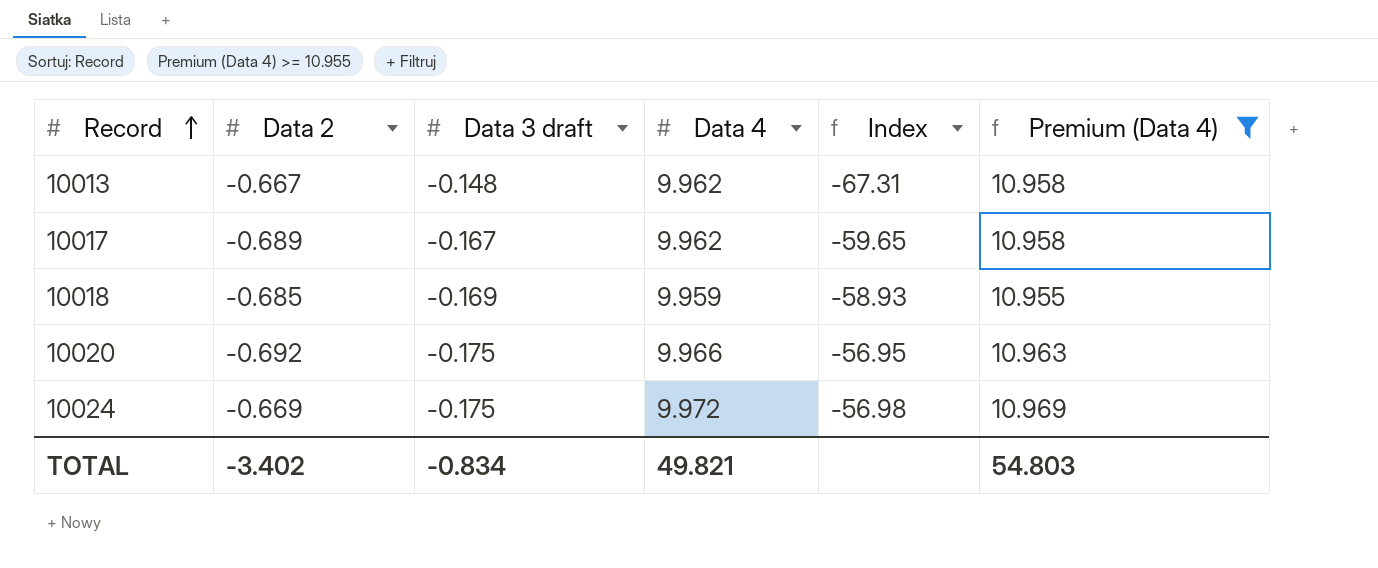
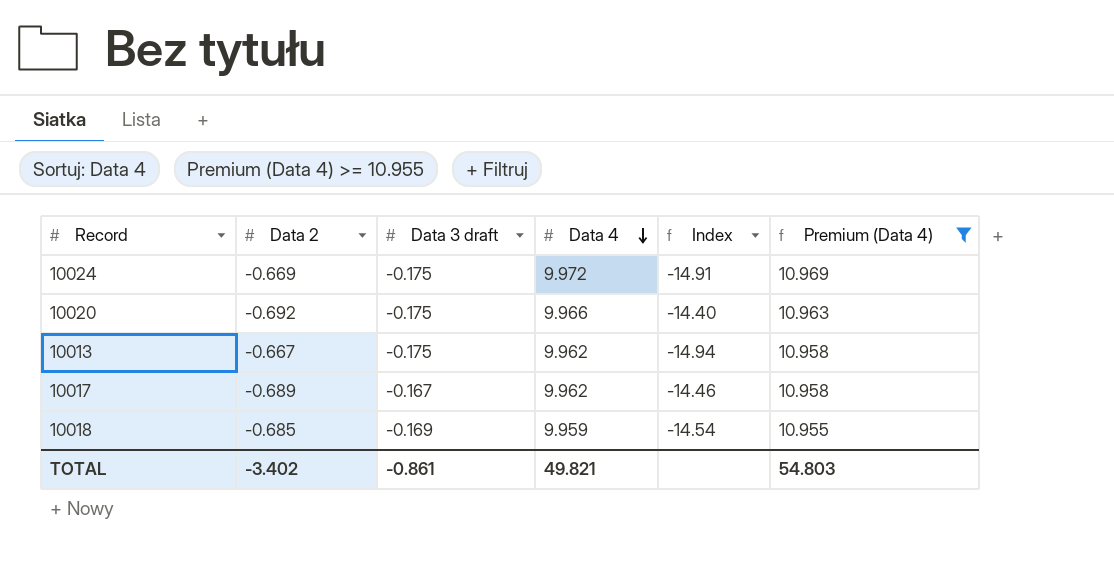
row order: Record ascending -> Data 4 descending
column Index | formula: [Data 4] / [Data 3 draft] -> [Data 4] / [Data 2]
10013 | Data 3 draft: -0.148 -> -0.175
TOTAL | Data 3 draft: -0.834 -> -0.861

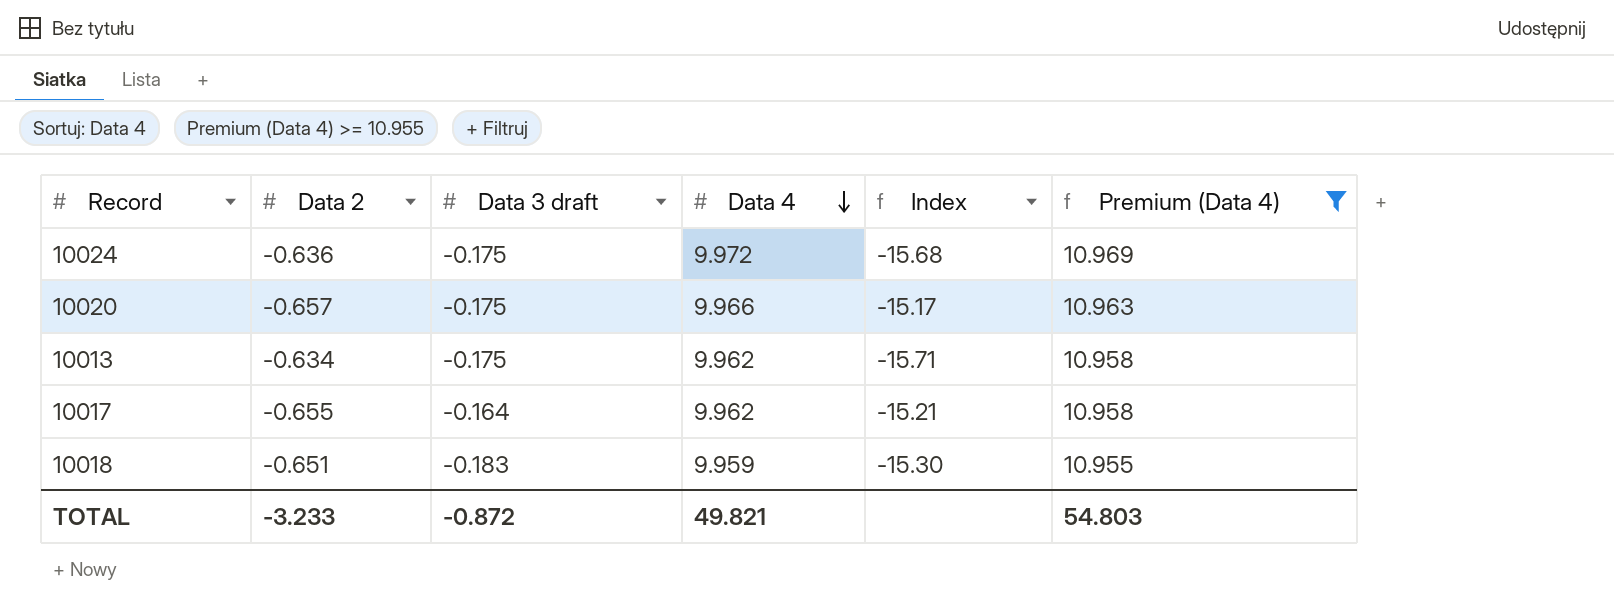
10024 | Data 2: -0.669 -> -0.636
10024 | Index: -14.91 -> -15.68
10020 | Data 2: -0.692 -> -0.657
10020 | Index: -14.40 -> -15.17
10013 | Data 2: -0.667 -> -0.634
10013 | Index: -14.94 -> -15.71
10017 | Data 2: -0.689 -> -0.655
10017 | Data 3 draft: -0.167 -> -0.164
10017 | Index: -14.46 -> -15.21
10018 | Data 2: -0.685 -> -0.651
10018 | Data 3 draft: -0.169 -> -0.183
10018 | Index: -14.54 -> -15.30
TOTAL | Data 2: -3.402 -> -3.233
TOTAL | Data 3 draft: -0.861 -> -0.872

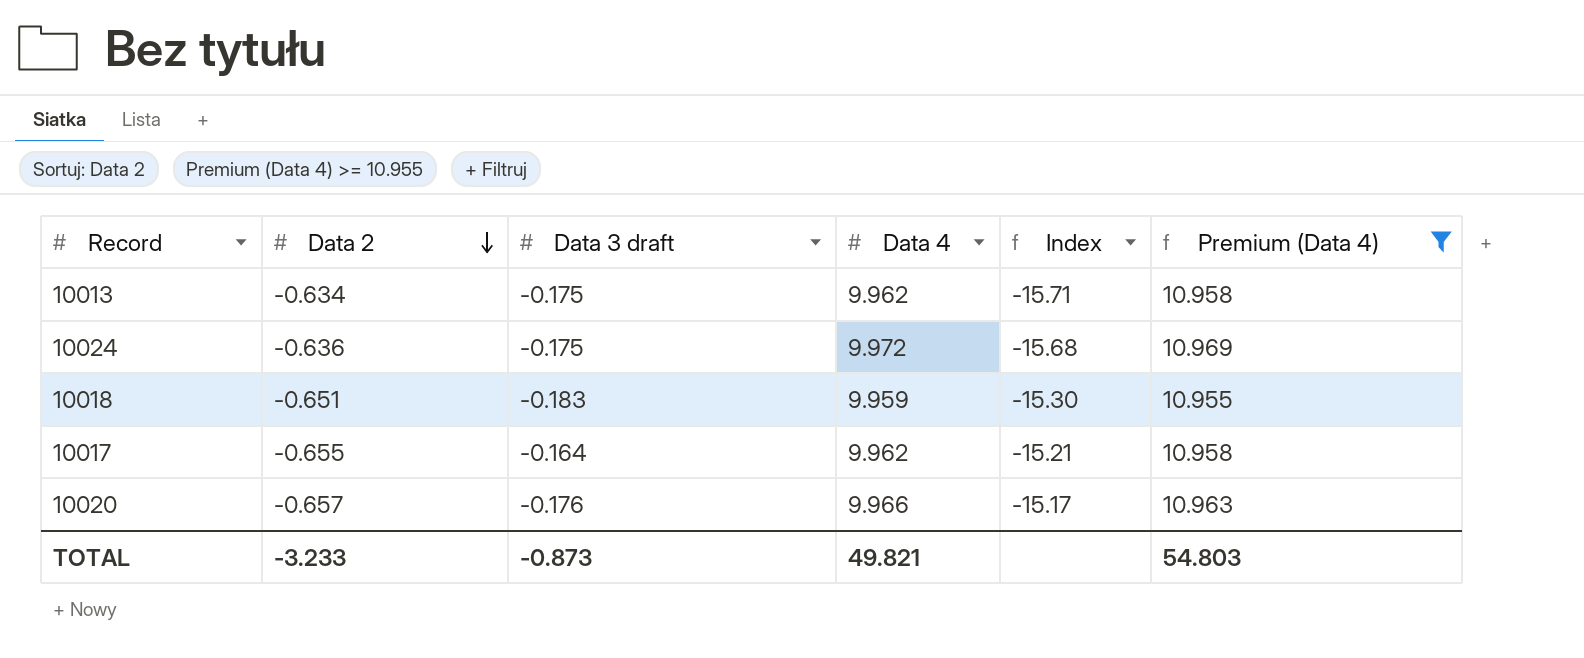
row order: Data 4 descending -> Data 2 descending
10020 | Data 3 draft: -0.175 -> -0.176
TOTAL | Data 3 draft: -0.872 -> -0.873

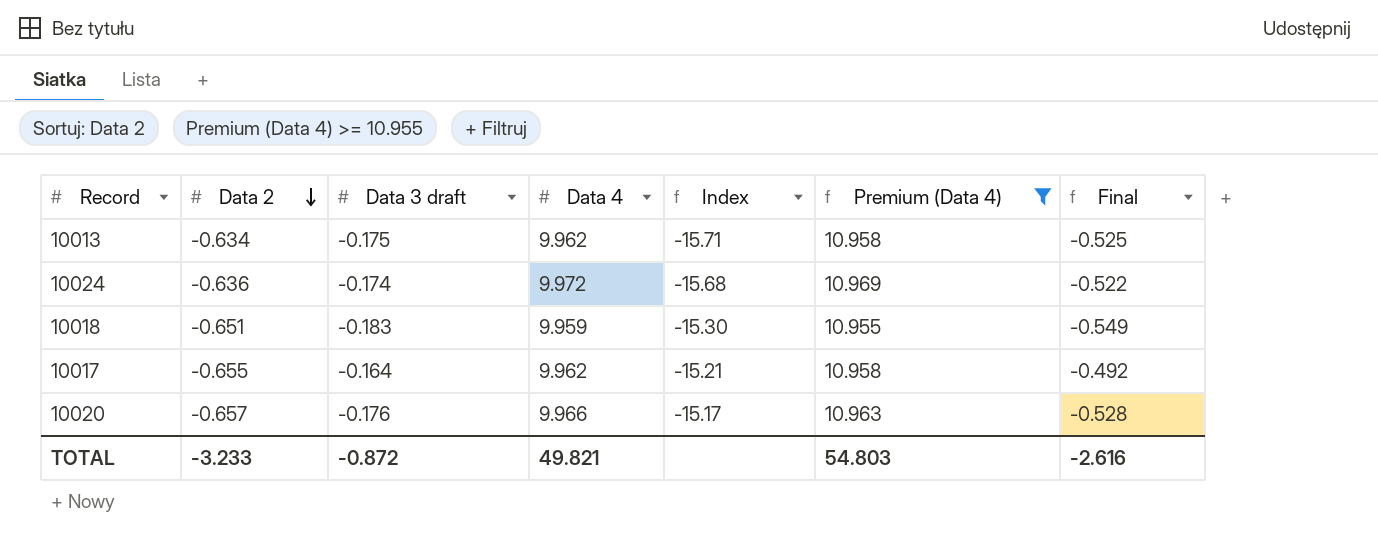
column Final | formula: none -> [Data 3 draft] * 3
10024 | Data 3 draft: -0.175 -> -0.174
TOTAL | Data 3 draft: -0.873 -> -0.872

